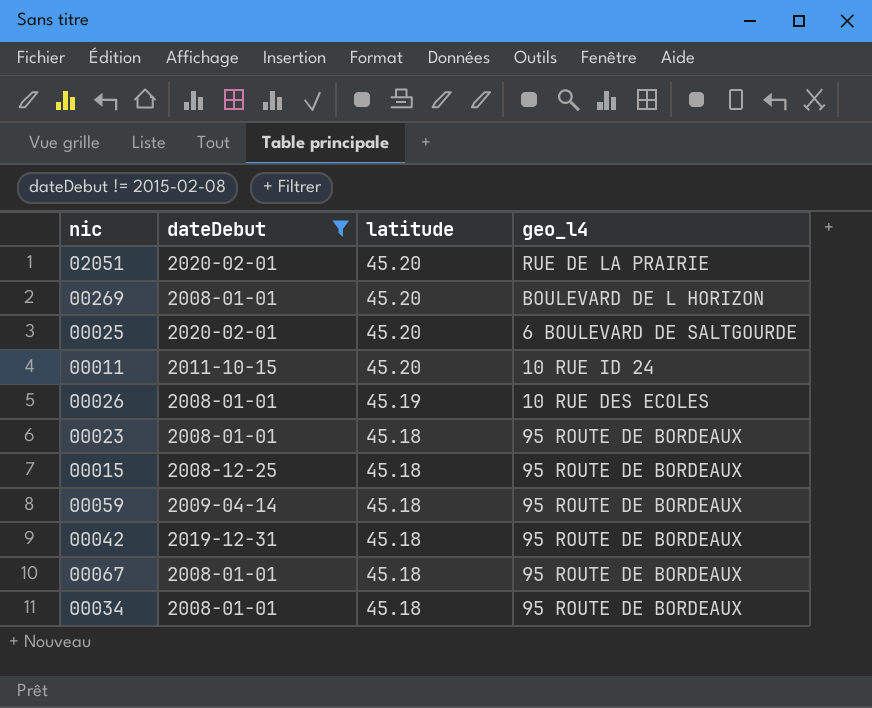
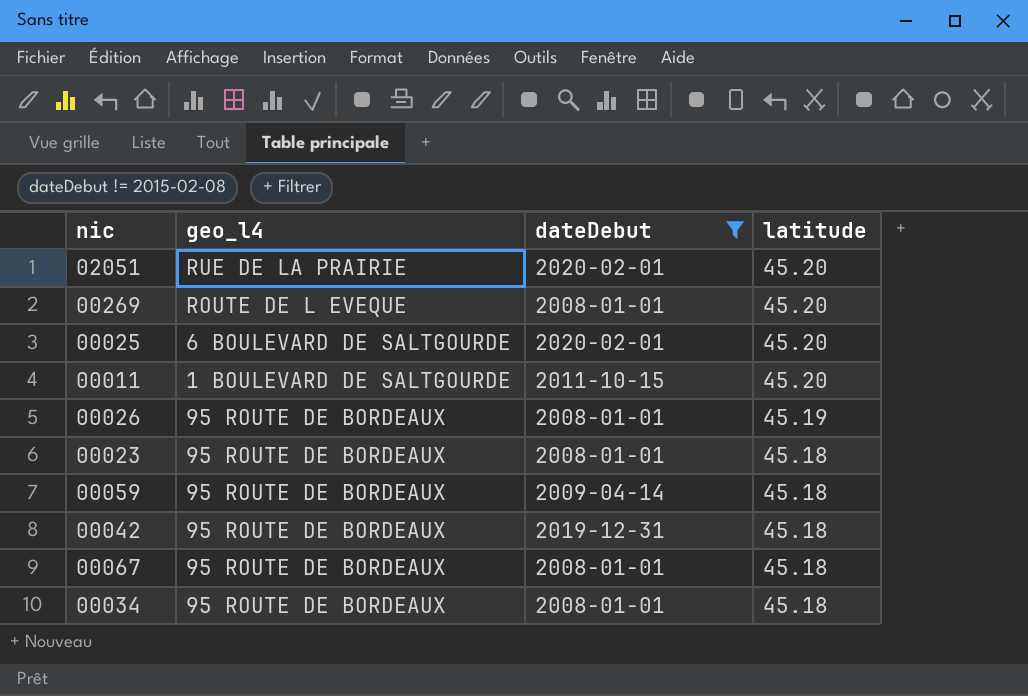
column geo_l4 | position: 4 -> 2
row 00015: 2008-12-25 | 45.18 | 95 ROUTE DE BORDEAUX -> none
00269 | geo_l4: BOULEVARD DE L HORIZON -> ROUTE DE L EVEQUE
00011 | geo_l4: 10 RUE ID 24 -> 1 BOULEVARD DE SALTGOURDE
00026 | geo_l4: 10 RUE DES ECOLES -> 95 ROUTE DE BORDEAUX

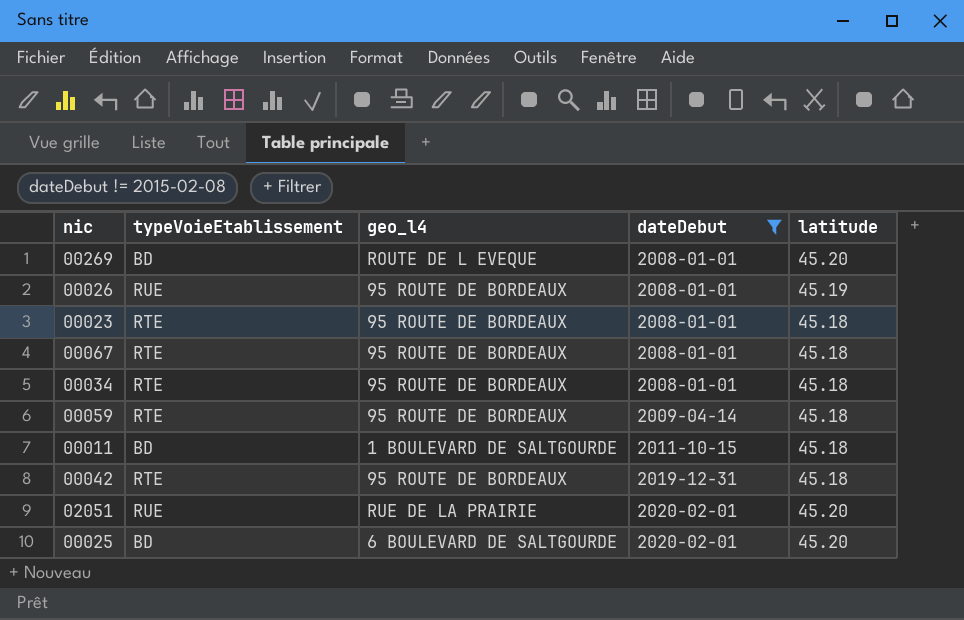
row order: latitude descending -> dateDebut ascending
column typeVoieEtablissement | position: none -> 2
00011 | latitude: 45.20 -> 45.18

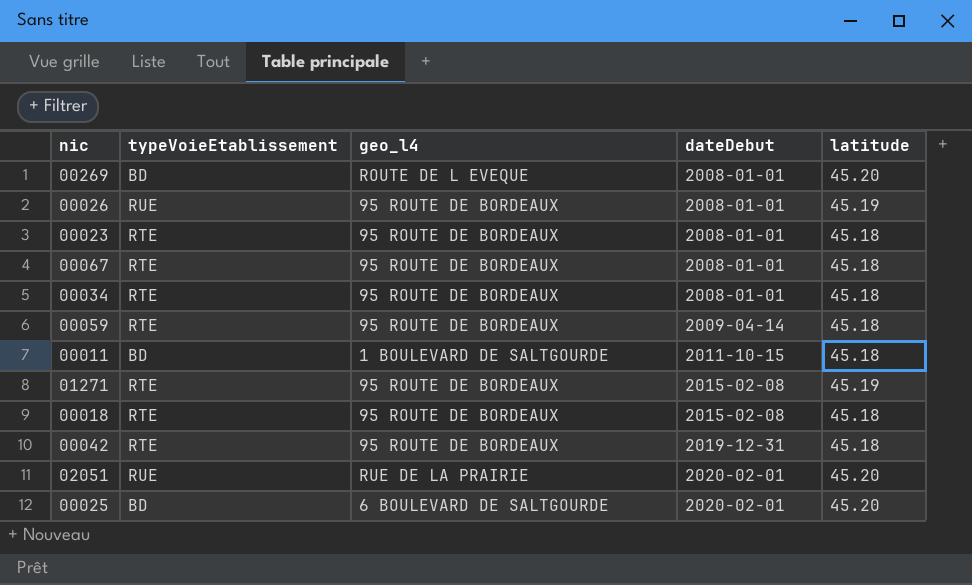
filter: dateDebut != 2015-02-08 -> none

